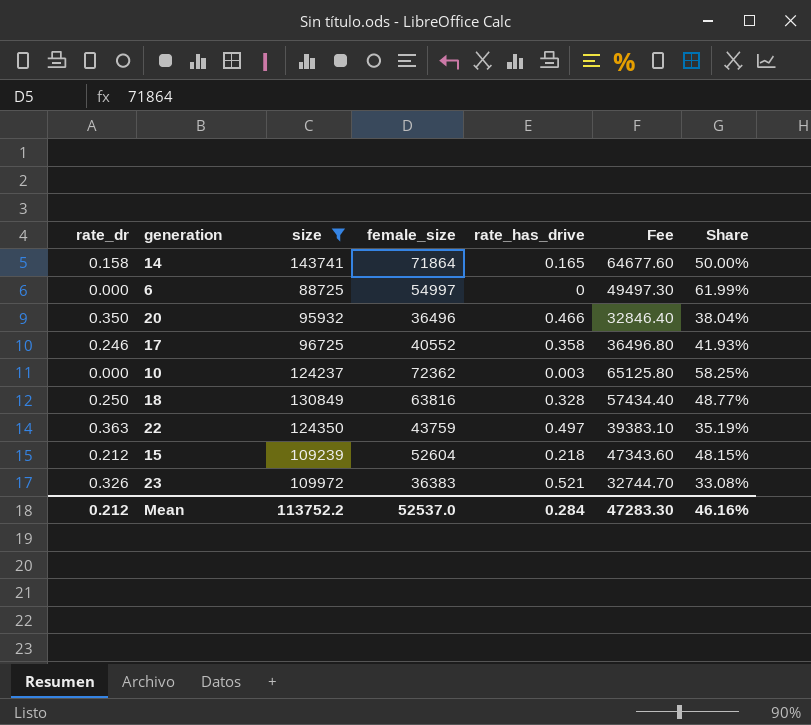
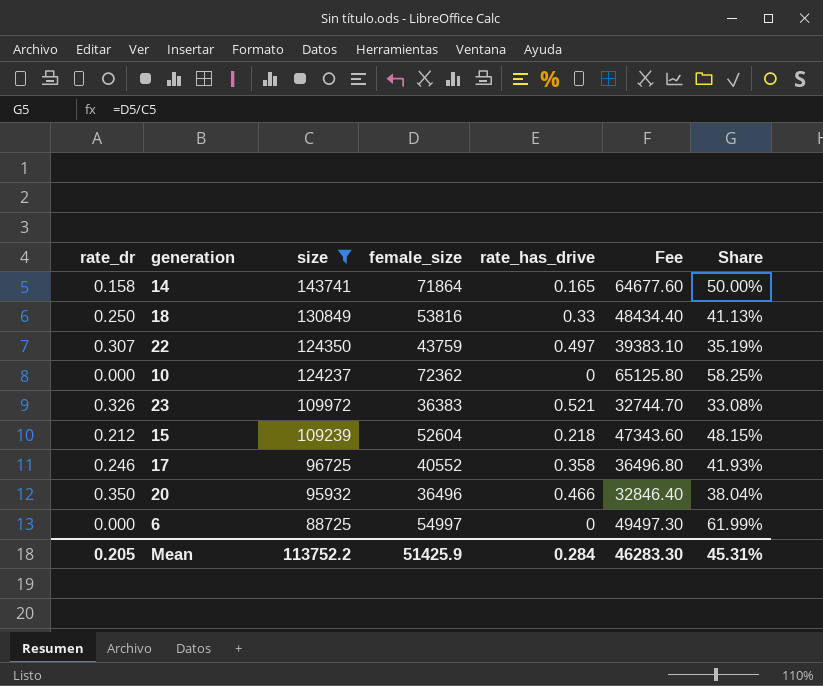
row order: none -> size descending
18 | female_size: 63816 -> 53816
18 | rate_has_drive: 0.328 -> 0.33
18 | Fee: 57434.40 -> 48434.40
18 | Share: 48.77% -> 41.13%
22 | rate_dr: 0.363 -> 0.307
10 | rate_has_drive: 0.003 -> 0
Mean | rate_dr: 0.212 -> 0.205
Mean | female_size: 52537.0 -> 51425.9
Mean | Fee: 47283.30 -> 46283.30
Mean | Share: 46.16% -> 45.31%

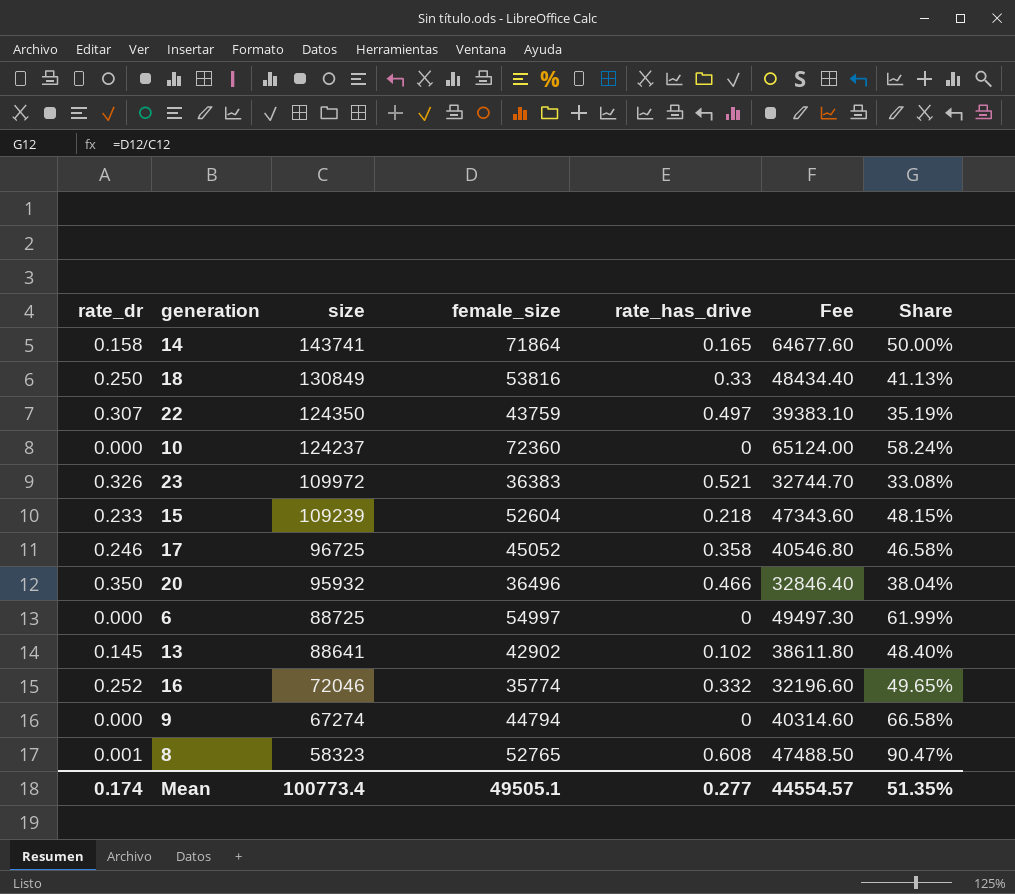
filter: size >= 88725 -> none
10 | female_size: 72362 -> 72360
10 | Fee: 65125.80 -> 65124.00
10 | Share: 58.25% -> 58.24%
15 | rate_dr: 0.212 -> 0.233
17 | female_size: 40552 -> 45052
17 | Fee: 36496.80 -> 40546.80
17 | Share: 41.93% -> 46.58%
Mean | rate_dr: 0.205 -> 0.174
Mean | size: 113752.2 -> 100773.4
Mean | female_size: 51425.9 -> 49505.1
Mean | rate_has_drive: 0.284 -> 0.277
Mean | Fee: 46283.30 -> 44554.57
Mean | Share: 45.31% -> 51.35%

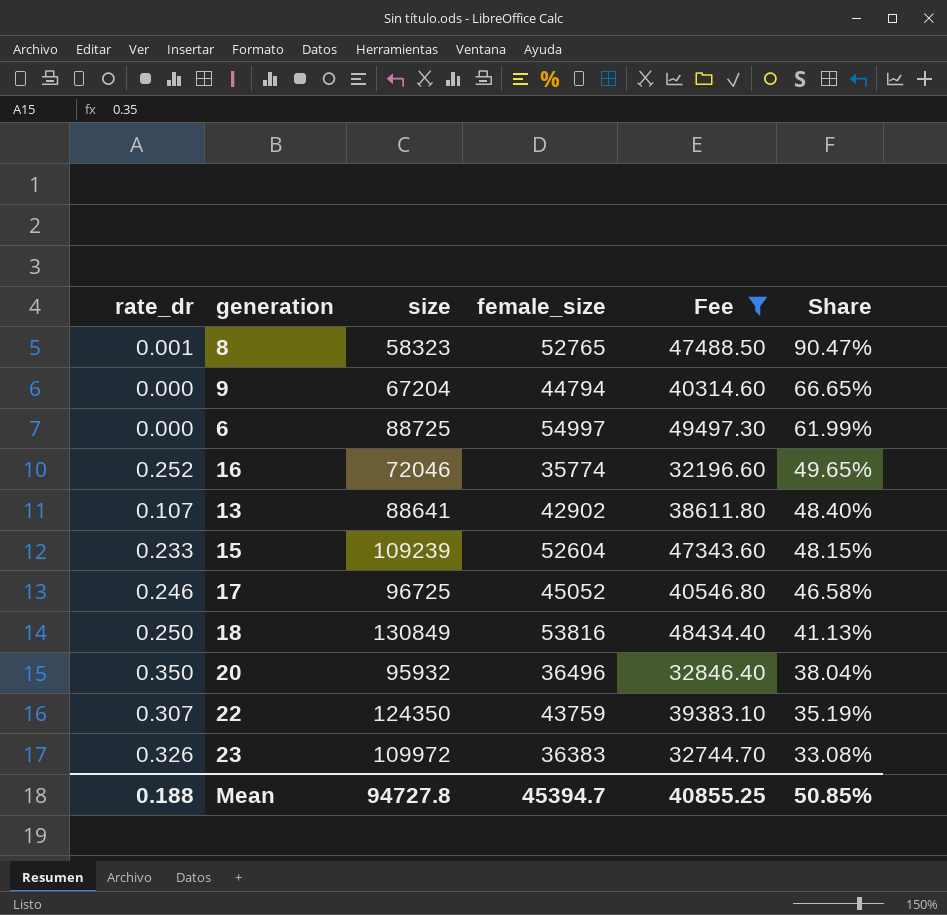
filter: none -> Fee <= 49497.30
row order: size descending -> Share descending
column rate_has_drive | position: 5 -> none
9 | size: 67274 -> 67204
9 | Share: 66.58% -> 66.65%
13 | rate_dr: 0.145 -> 0.107
Mean | rate_dr: 0.174 -> 0.188
Mean | size: 100773.4 -> 94727.8
Mean | female_size: 49505.1 -> 45394.7
Mean | Fee: 44554.57 -> 40855.25
Mean | Share: 51.35% -> 50.85%

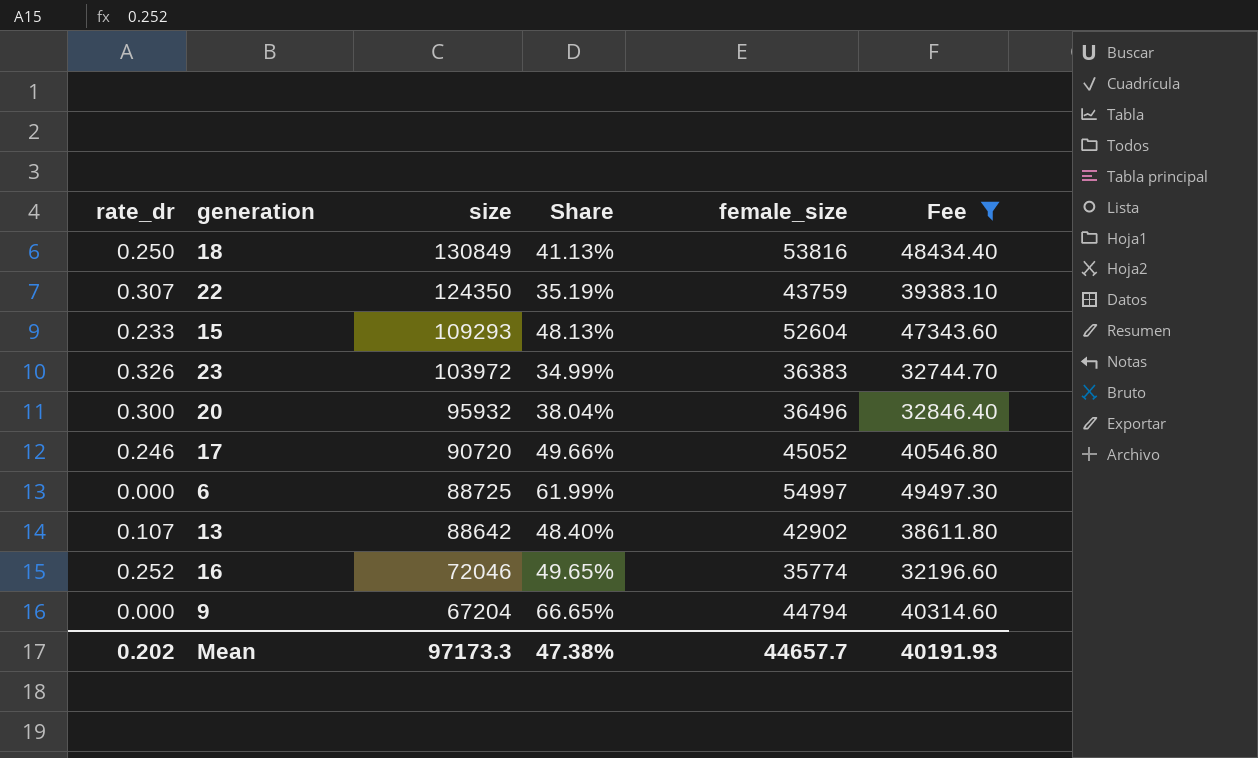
row order: Share descending -> size descending
column Share | position: 6 -> 4
row 8: 0.001 | 58323 | 52765 | 47488.50 | 90.47% -> none
15 | size: 109239 -> 109293
15 | Share: 48.15% -> 48.13%
23 | size: 109972 -> 103972
23 | Share: 33.08% -> 34.99%
20 | rate_dr: 0.350 -> 0.300
17 | size: 96725 -> 90720
17 | Share: 46.58% -> 49.66%
13 | size: 88641 -> 88642
Mean | rate_dr: 0.188 -> 0.202
Mean | size: 94727.8 -> 97173.3
Mean | Share: 50.85% -> 47.38%
Mean | female_size: 45394.7 -> 44657.7
Mean | Fee: 40855.25 -> 40191.93

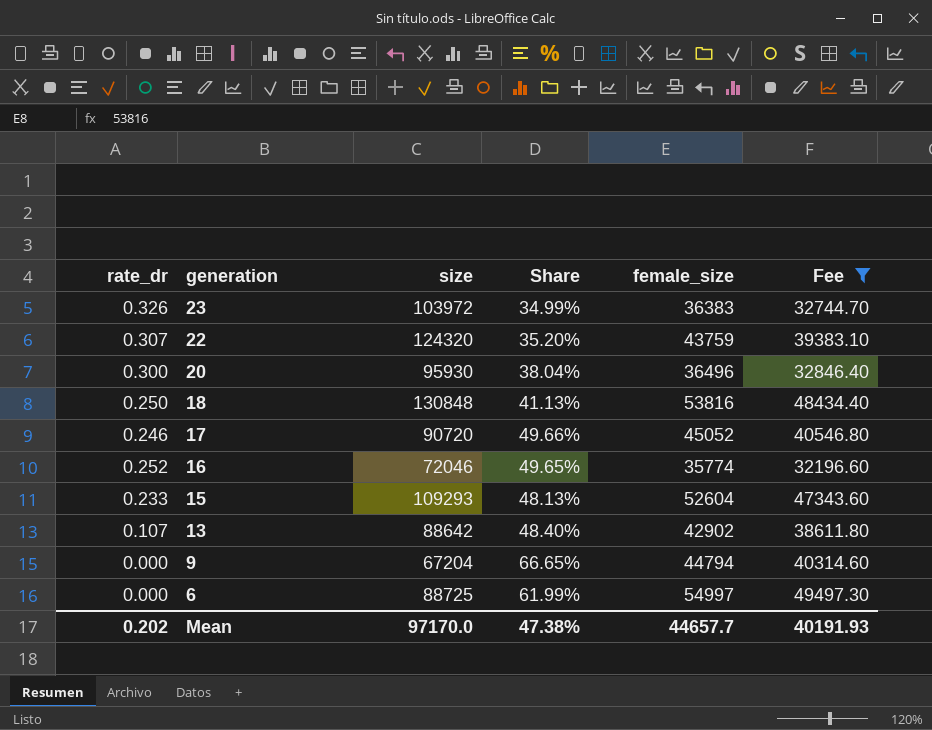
row order: size descending -> generation descending
22 | size: 124350 -> 124320
22 | Share: 35.19% -> 35.20%
20 | size: 95932 -> 95930
18 | size: 130849 -> 130848
Mean | size: 97173.3 -> 97170.0

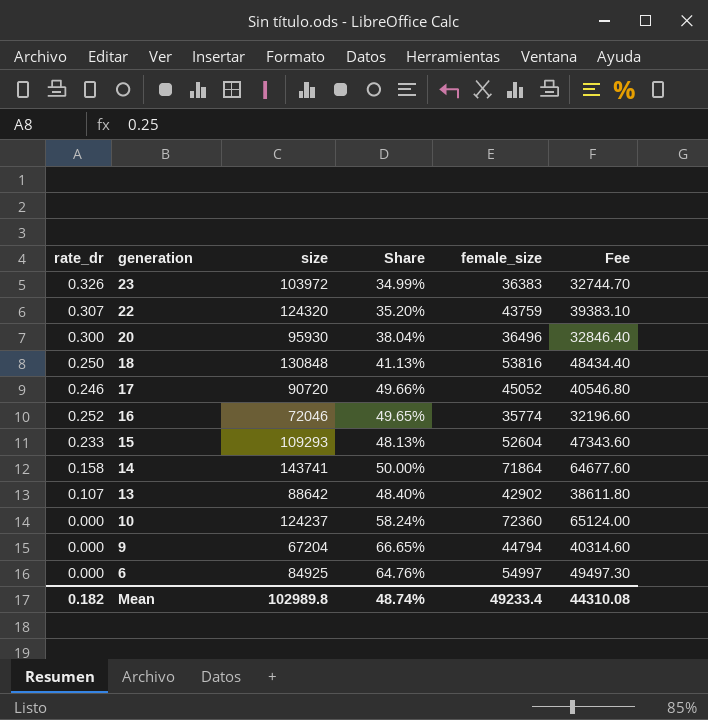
filter: Fee <= 49497.30 -> none
6 | size: 88725 -> 84925
6 | Share: 61.99% -> 64.76%
Mean | rate_dr: 0.202 -> 0.182
Mean | size: 97170.0 -> 102989.8
Mean | Share: 47.38% -> 48.74%
Mean | female_size: 44657.7 -> 49233.4
Mean | Fee: 40191.93 -> 44310.08

